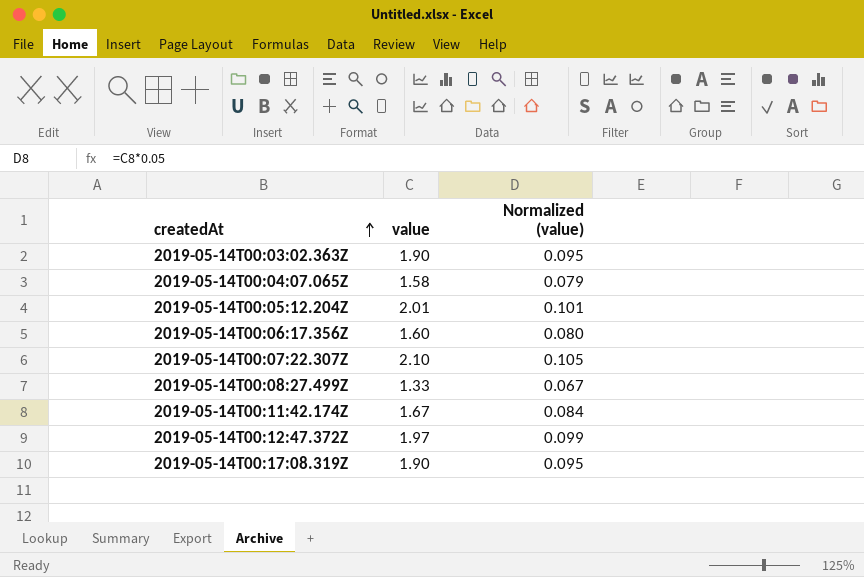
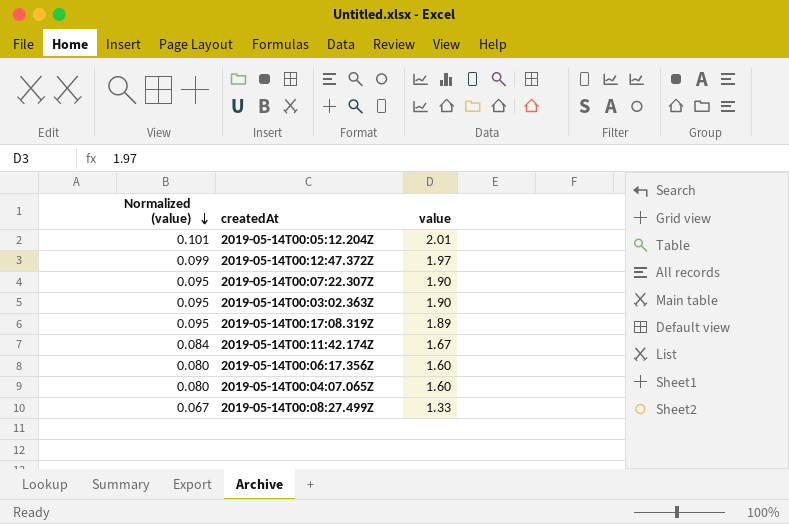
row order: createdAt ascending -> Normalized (value) descending
column Normalized (value) | position: 3 -> 1
2019-05-14T00:07:22.307Z | Normalized (value): 0.105 -> 0.095
2019-05-14T00:07:22.307Z | value: 2.10 -> 1.90
2019-05-14T00:17:08.319Z | value: 1.90 -> 1.89
2019-05-14T00:04:07.065Z | Normalized (value): 0.079 -> 0.080
2019-05-14T00:04:07.065Z | value: 1.58 -> 1.60

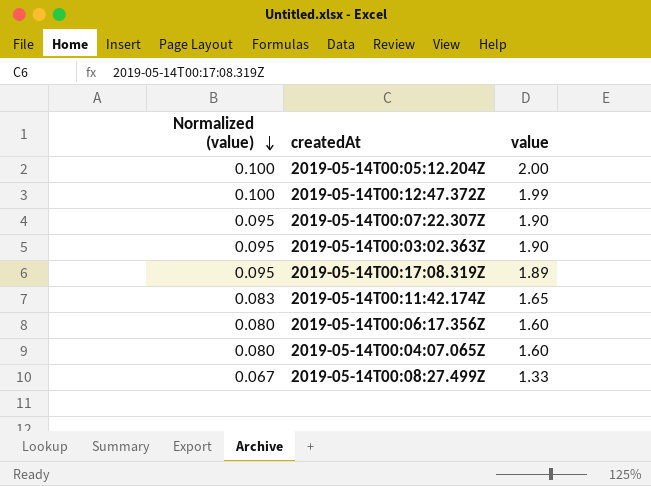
2019-05-14T00:05:12.204Z | Normalized (value): 0.101 -> 0.100
2019-05-14T00:05:12.204Z | value: 2.01 -> 2.00
2019-05-14T00:12:47.372Z | Normalized (value): 0.099 -> 0.100
2019-05-14T00:12:47.372Z | value: 1.97 -> 1.99
2019-05-14T00:11:42.174Z | Normalized (value): 0.084 -> 0.083
2019-05-14T00:11:42.174Z | value: 1.67 -> 1.65

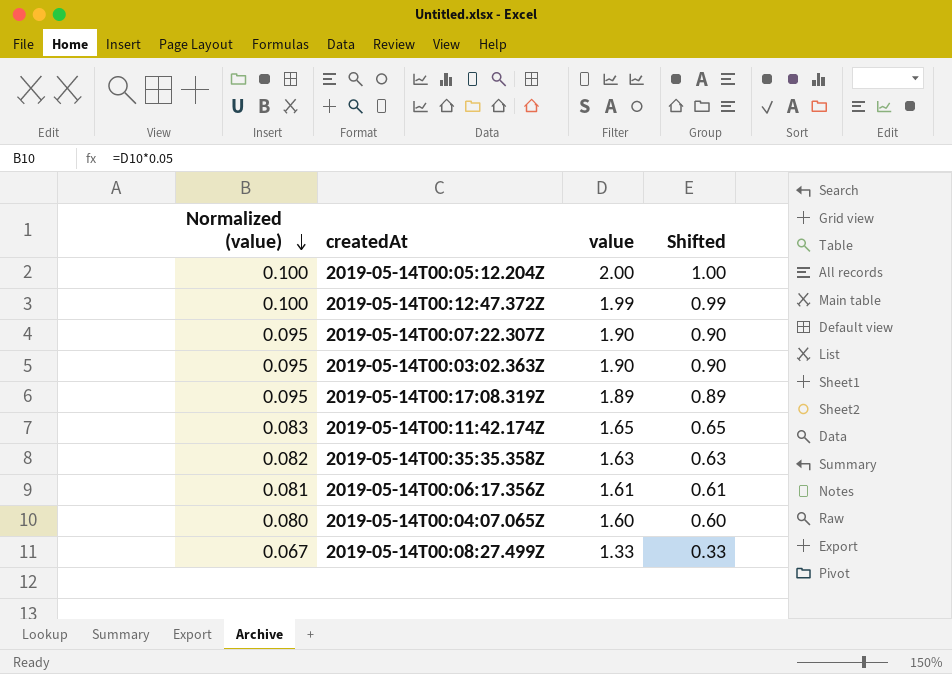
column Shifted | formula: none -> [value] - 1
row 2019-05-14T00:35:35.358Z: none -> 0.082 | 1.63 | 0.63
2019-05-14T00:06:17.356Z | Normalized (value): 0.080 -> 0.081
2019-05-14T00:06:17.356Z | value: 1.60 -> 1.61

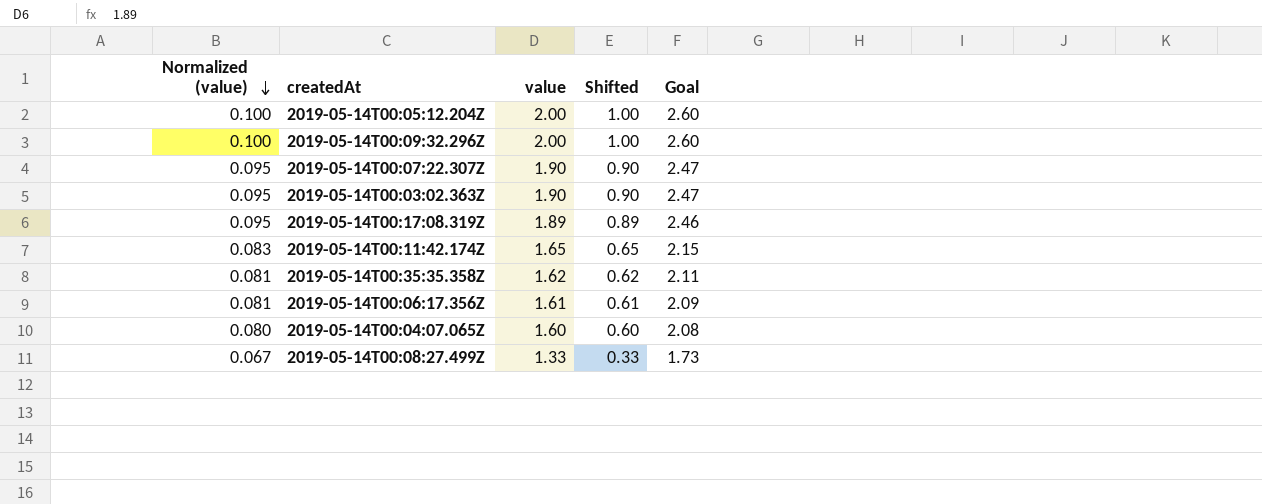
column Goal | formula: none -> [value] * 1.3
row 2019-05-14T00:12:47.372Z: 0.100 | 1.99 | 0.99 -> none
row 2019-05-14T00:09:32.296Z: none -> 0.100 | 2.00 | 1.00 | 2.60
2019-05-14T00:35:35.358Z | Normalized (value): 0.082 -> 0.081
2019-05-14T00:35:35.358Z | value: 1.63 -> 1.62
2019-05-14T00:35:35.358Z | Shifted: 0.63 -> 0.62

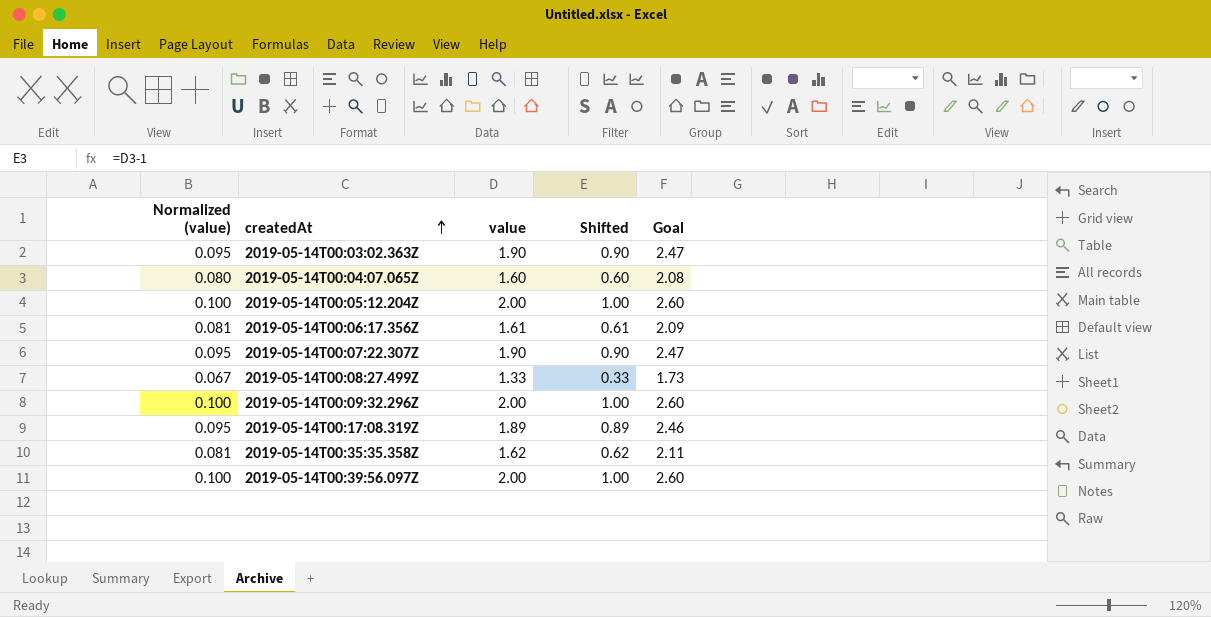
row order: Normalized (value) descending -> createdAt ascending
row 2019-05-14T00:11:42.174Z: 0.083 | 1.65 | 0.65 | 2.15 -> none
row 2019-05-14T00:39:56.097Z: none -> 0.100 | 2.00 | 1.00 | 2.60

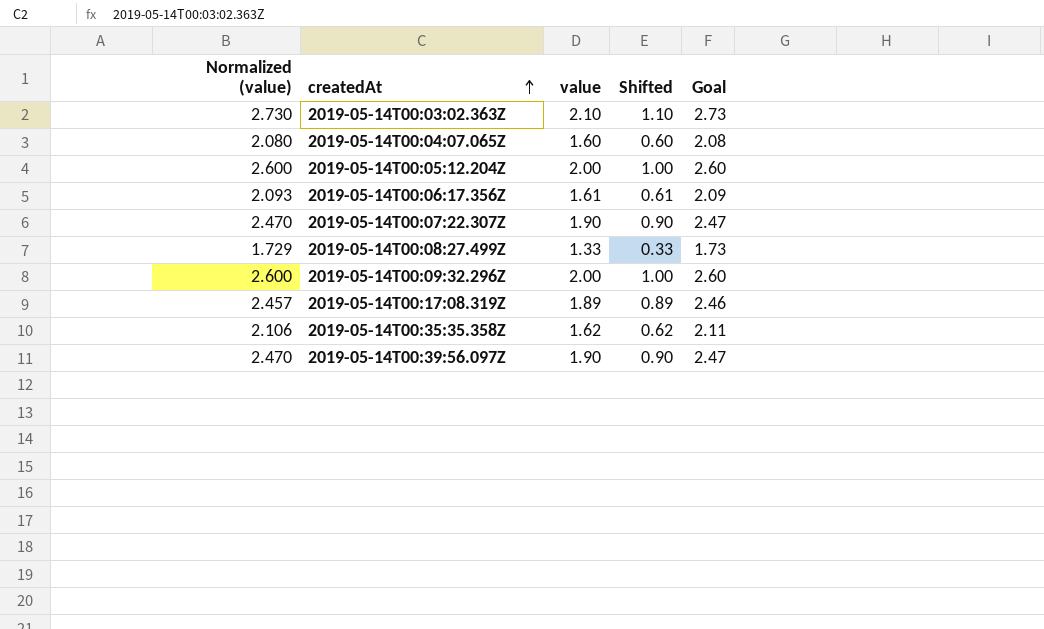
column Normalized (value) | formula: [value] * 0.05 -> [value] * 1.3
2019-05-14T00:03:02.363Z | value: 1.90 -> 2.10
2019-05-14T00:03:02.363Z | Shifted: 0.90 -> 1.10
2019-05-14T00:03:02.363Z | Goal: 2.47 -> 2.73
2019-05-14T00:39:56.097Z | value: 2.00 -> 1.90
2019-05-14T00:39:56.097Z | Shifted: 1.00 -> 0.90
2019-05-14T00:39:56.097Z | Goal: 2.60 -> 2.47

